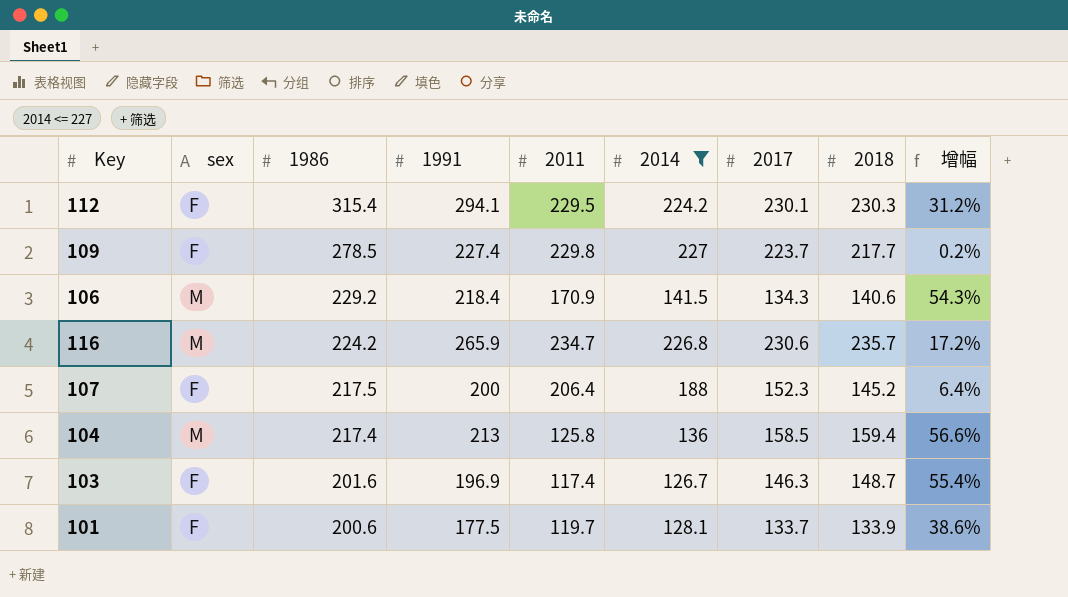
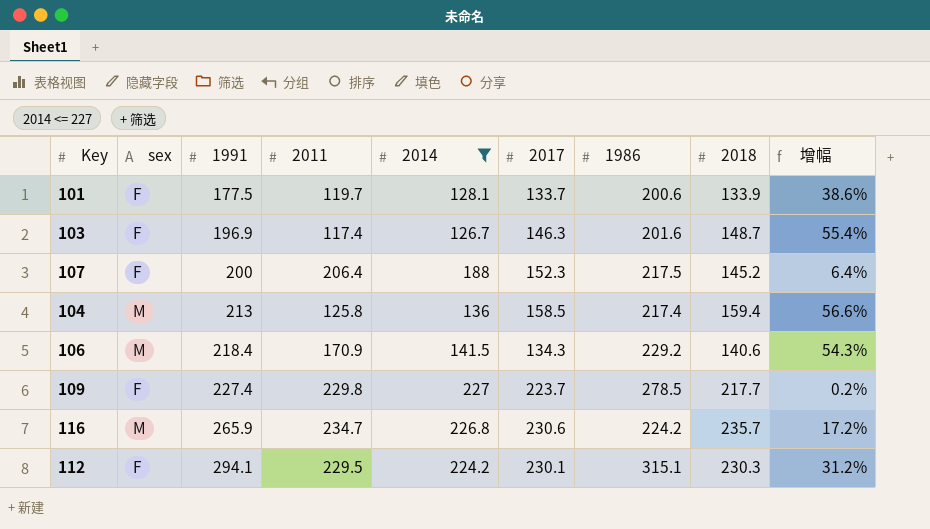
row order: 1986 descending -> 1991 ascending
column 1986 | position: 3 -> 7
112 | 1986: 315.4 -> 315.1

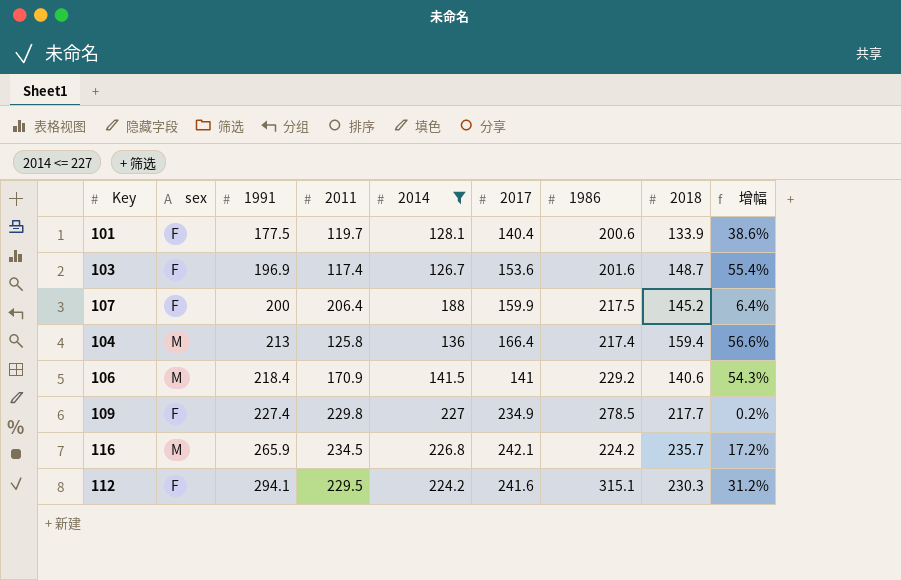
101 | 2017: 133.7 -> 140.4
103 | 2017: 146.3 -> 153.6
107 | 2017: 152.3 -> 159.9
104 | 2017: 158.5 -> 166.4
106 | 2017: 134.3 -> 141
109 | 2017: 223.7 -> 234.9
116 | 2011: 234.7 -> 234.5
116 | 2017: 230.6 -> 242.1
112 | 2017: 230.1 -> 241.6

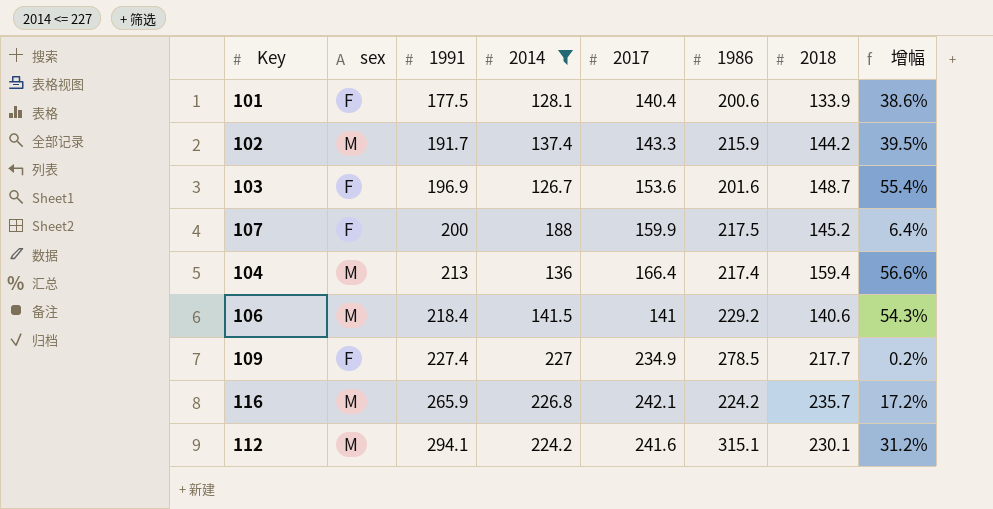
column 2011 | position: 4 -> none
row 102: none -> M | 191.7 | 137.4 | 143.3 | 215.9 | 144.2 | 39.5%
112 | sex: F -> M
112 | 2018: 230.3 -> 230.1

